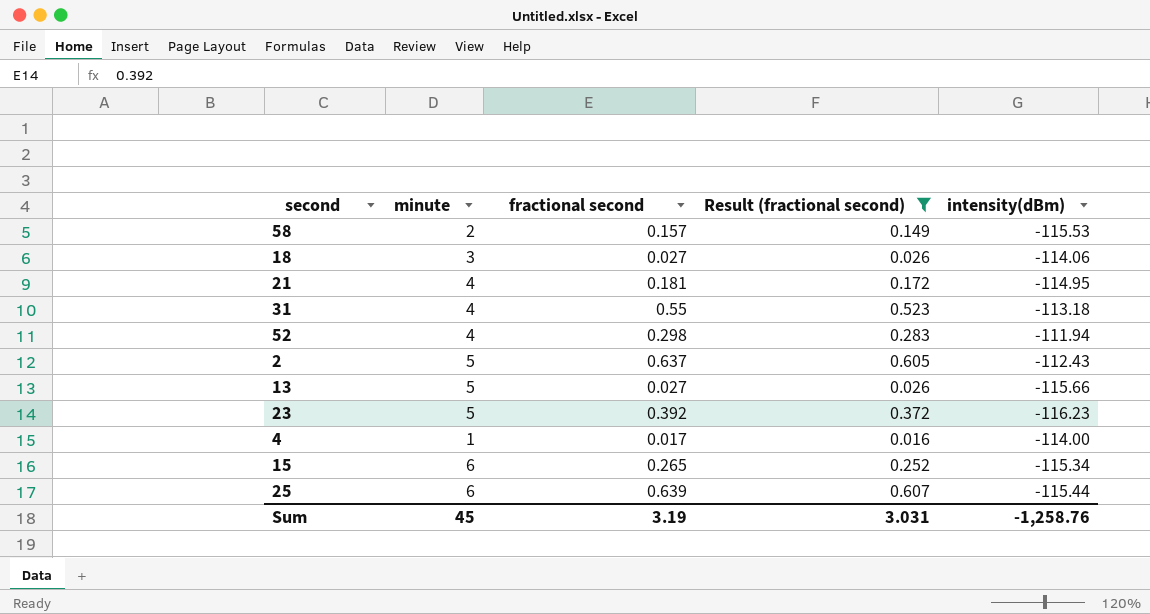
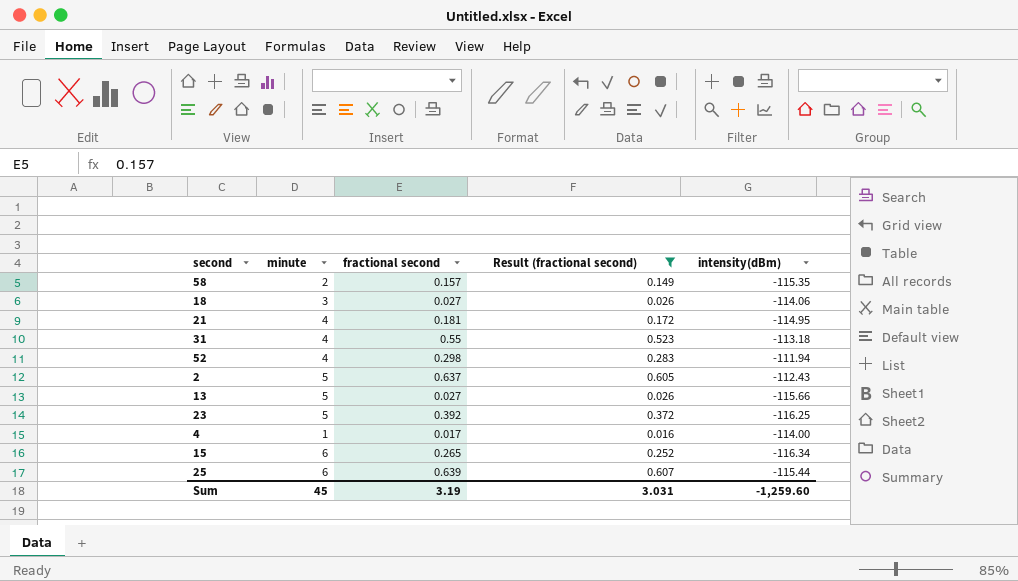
58 | intensity(dBm): -115.53 -> -115.35
23 | intensity(dBm): -116.23 -> -116.25
15 | intensity(dBm): -115.34 -> -116.34
Sum | intensity(dBm): -1,258.76 -> -1,259.60

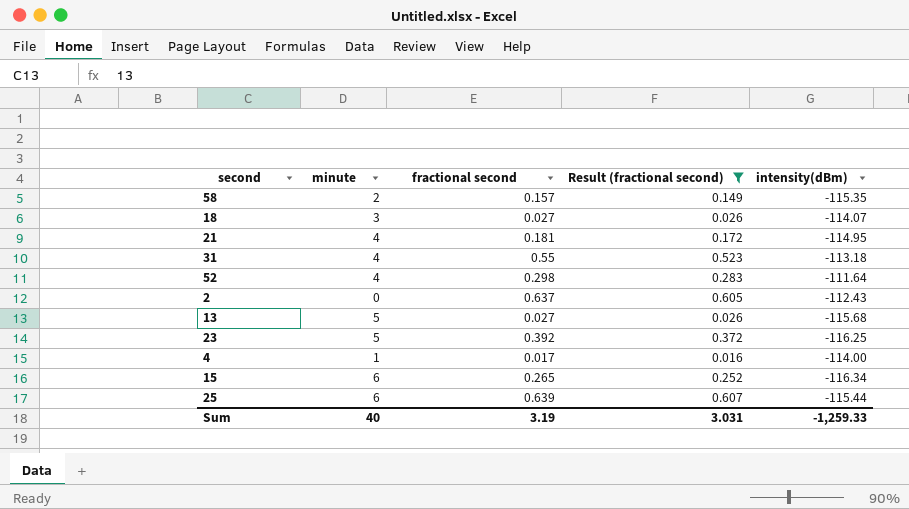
18 | intensity(dBm): -114.06 -> -114.07
52 | intensity(dBm): -111.94 -> -111.64
2 | minute: 5 -> 0
13 | intensity(dBm): -115.66 -> -115.68
Sum | minute: 45 -> 40
Sum | intensity(dBm): -1,259.60 -> -1,259.33

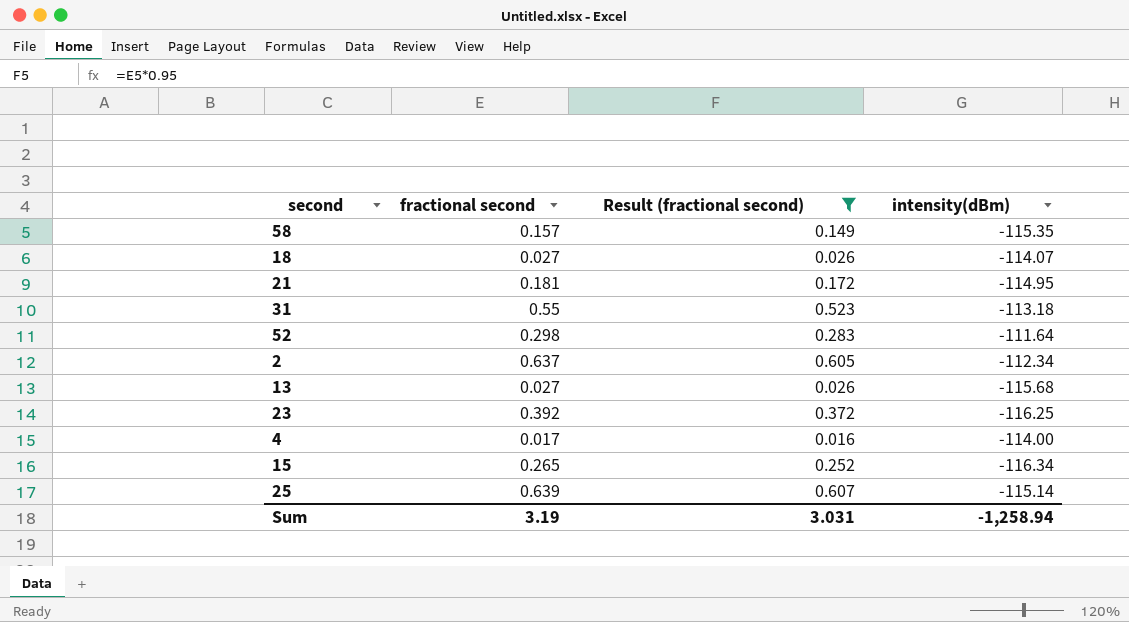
column minute | position: 2 -> none
2 | intensity(dBm): -112.43 -> -112.34
25 | intensity(dBm): -115.44 -> -115.14
Sum | intensity(dBm): -1,259.33 -> -1,258.94

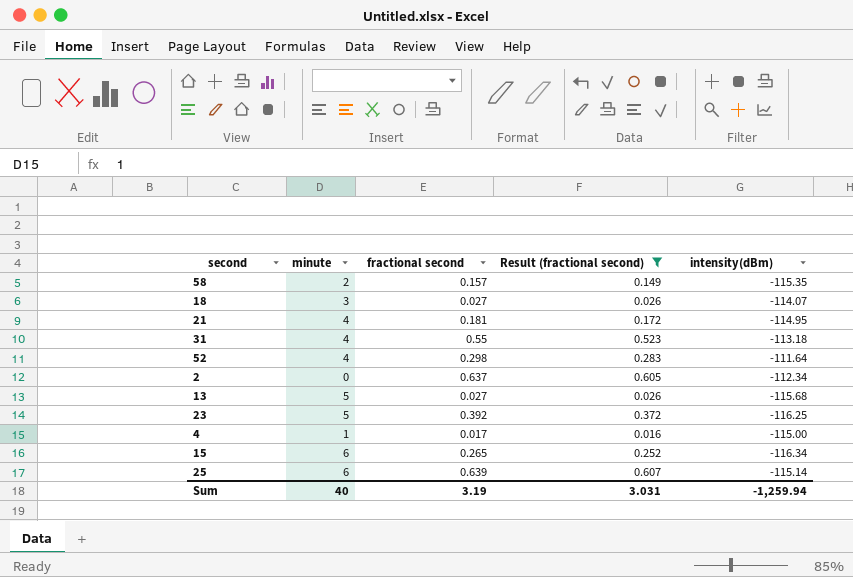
column minute | position: none -> 2
4 | intensity(dBm): -114.00 -> -115.00
Sum | intensity(dBm): -1,258.94 -> -1,259.94

